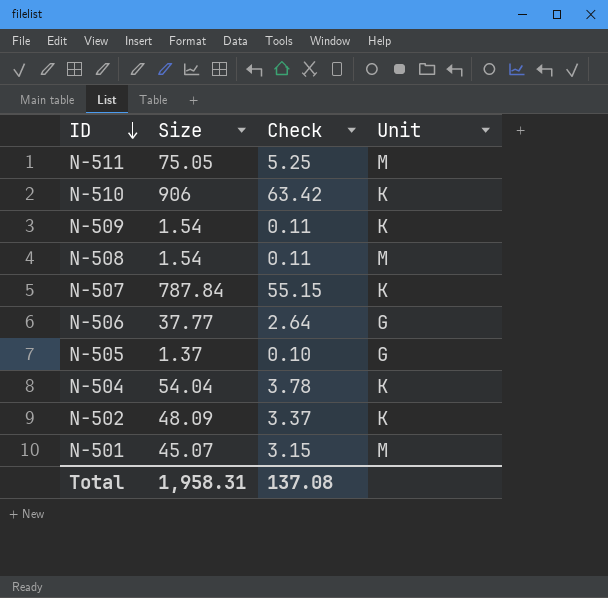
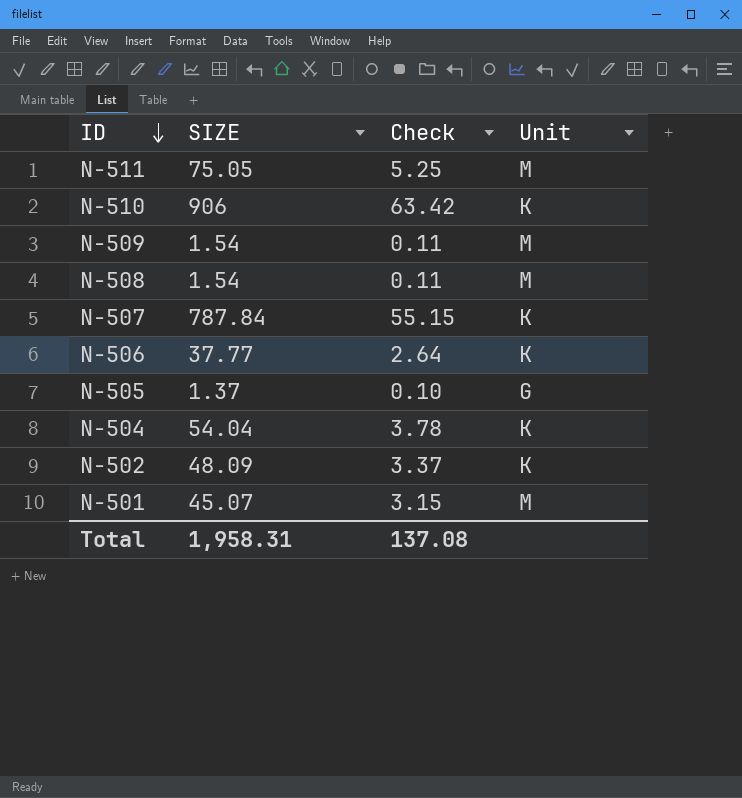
column name: Size -> SIZE
N-509 | Unit: K -> M
N-506 | Unit: G -> K

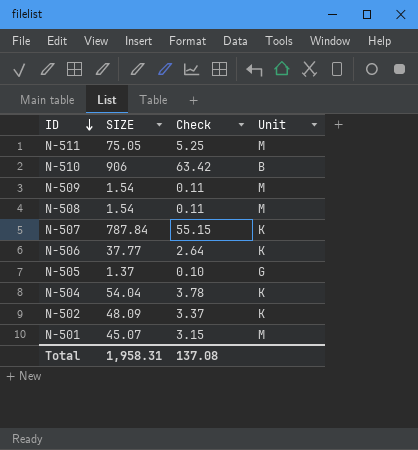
N-510 | Unit: K -> B

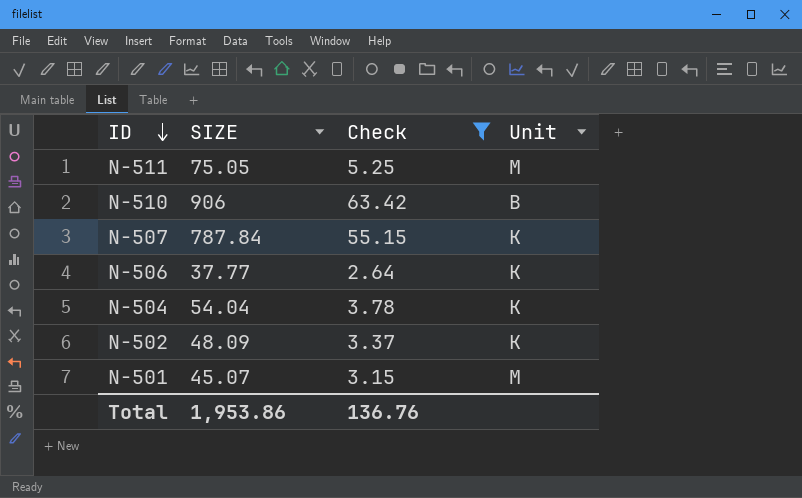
filter: none -> Check >= 2.64
Total | SIZE: 1,958.31 -> 1,953.86
Total | Check: 137.08 -> 136.76

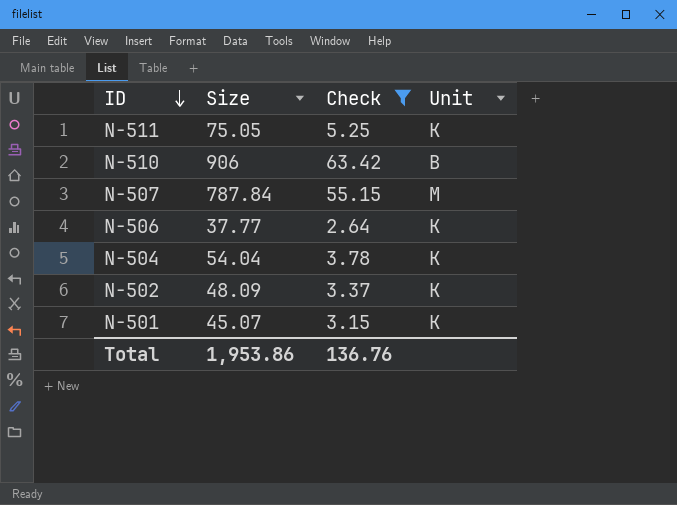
column name: SIZE -> Size
N-511 | Unit: M -> K
N-507 | Unit: K -> M
N-501 | Unit: M -> K

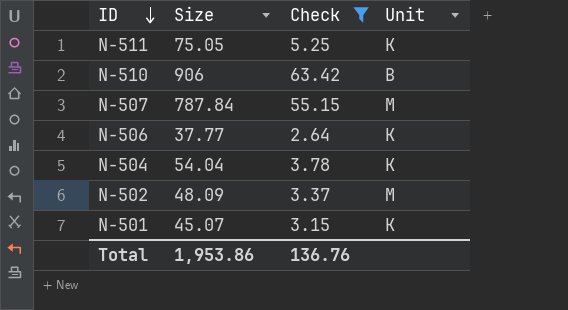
N-502 | Unit: K -> M

